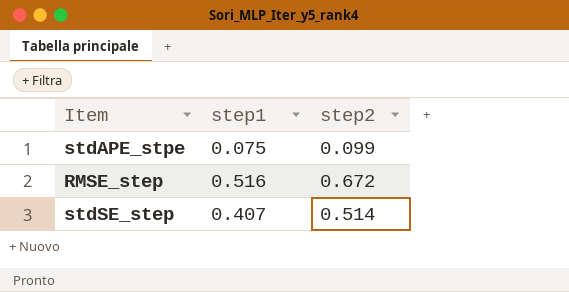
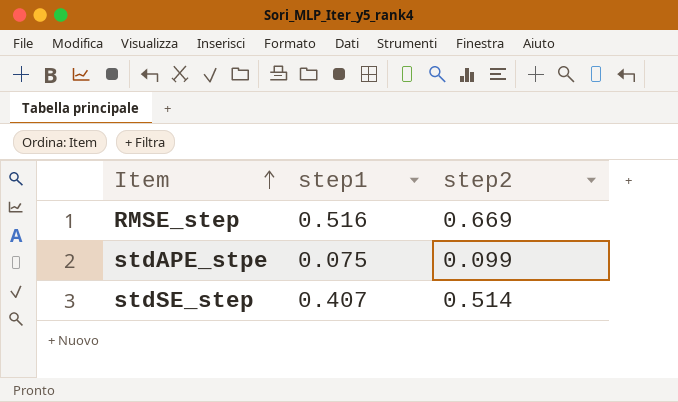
row order: none -> Item ascending
RMSE_step | step2: 0.672 -> 0.669

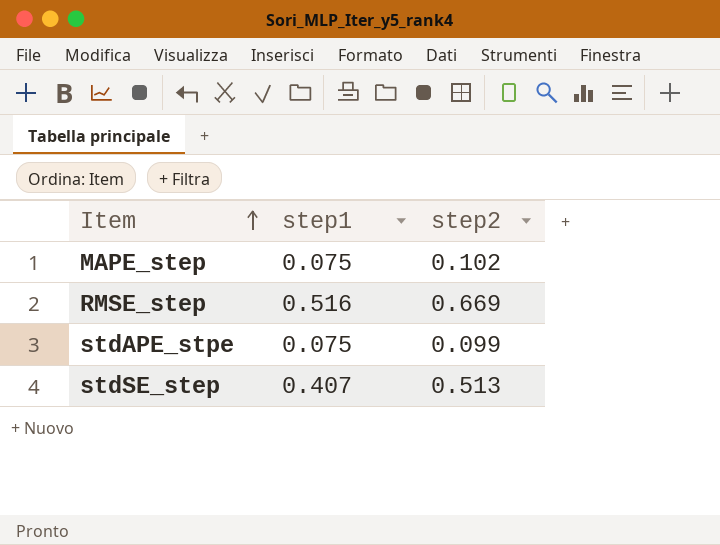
row MAPE_step: none -> 0.075 | 0.102
stdSE_step | step2: 0.514 -> 0.513

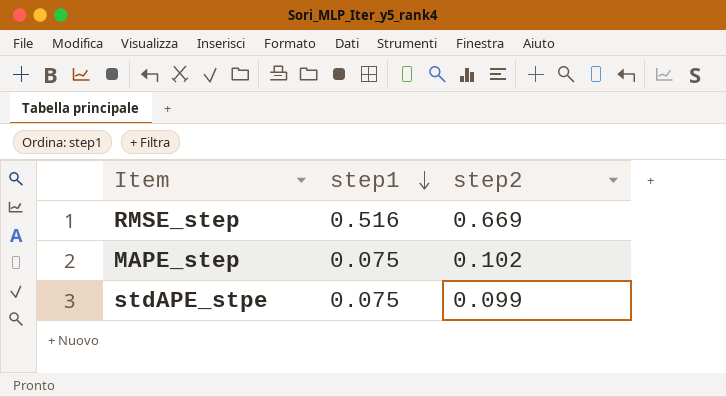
row order: Item ascending -> step1 descending
row stdSE_step: 0.407 | 0.513 -> none

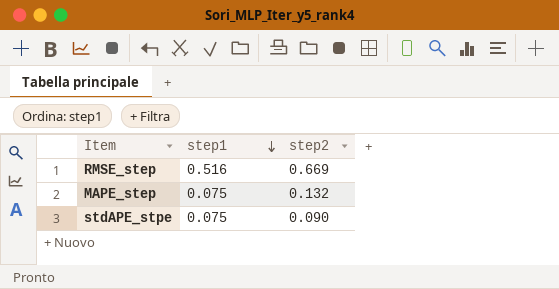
MAPE_step | step2: 0.102 -> 0.132
stdAPE_stpe | step2: 0.099 -> 0.090

